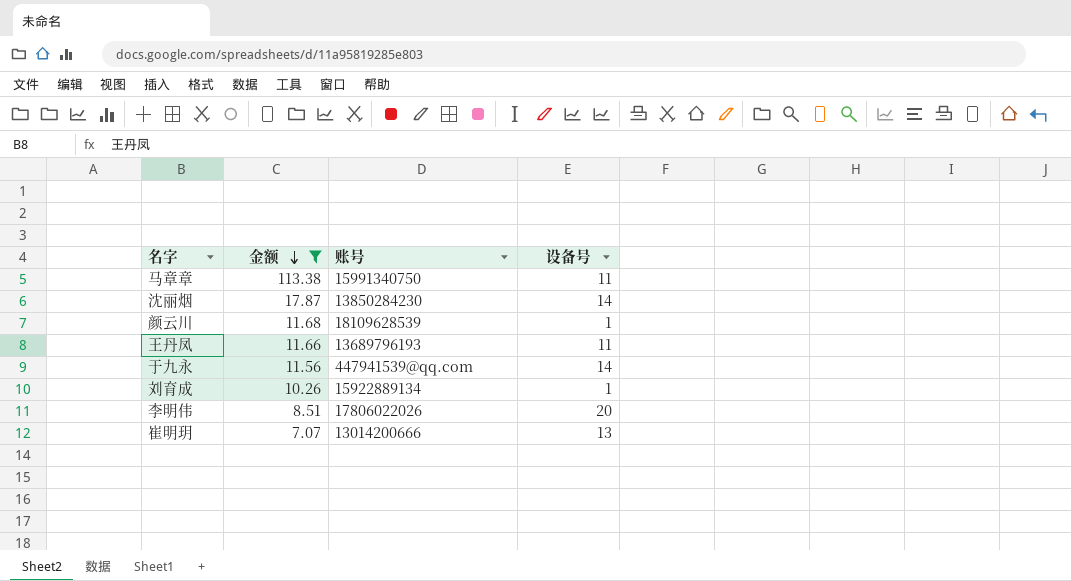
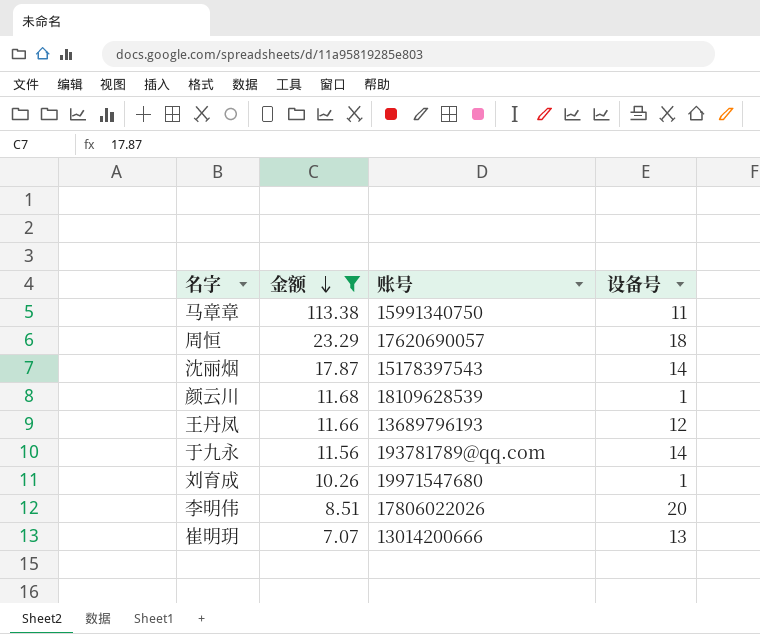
row 周恒: none -> 23.29 | 17620690057 | 18
沈丽烟 | 账号: 13850284230 -> 15178397543
王丹凤 | 设备号: 11 -> 12
于九永 | 账号: 447941539@qq.com -> 193781789@qq.com
刘育成 | 账号: 15922889134 -> 19971547680

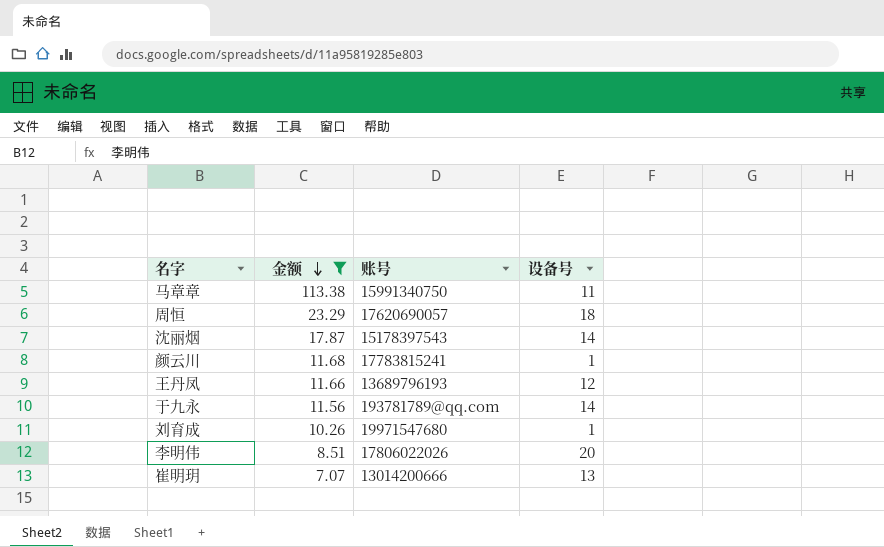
颜云川 | 账号: 18109628539 -> 17783815241

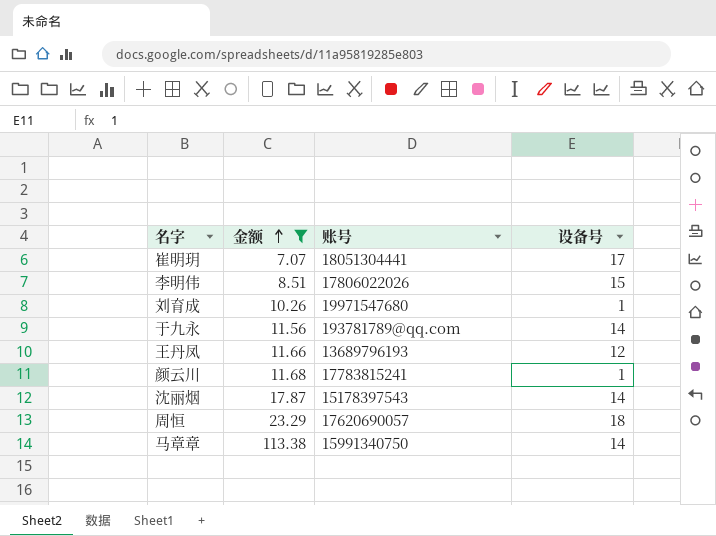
row order: 金额 descending -> 金额 ascending
崔明玥 | 账号: 13014200666 -> 18051304441
崔明玥 | 设备号: 13 -> 17
李明伟 | 设备号: 20 -> 15
马章章 | 设备号: 11 -> 14

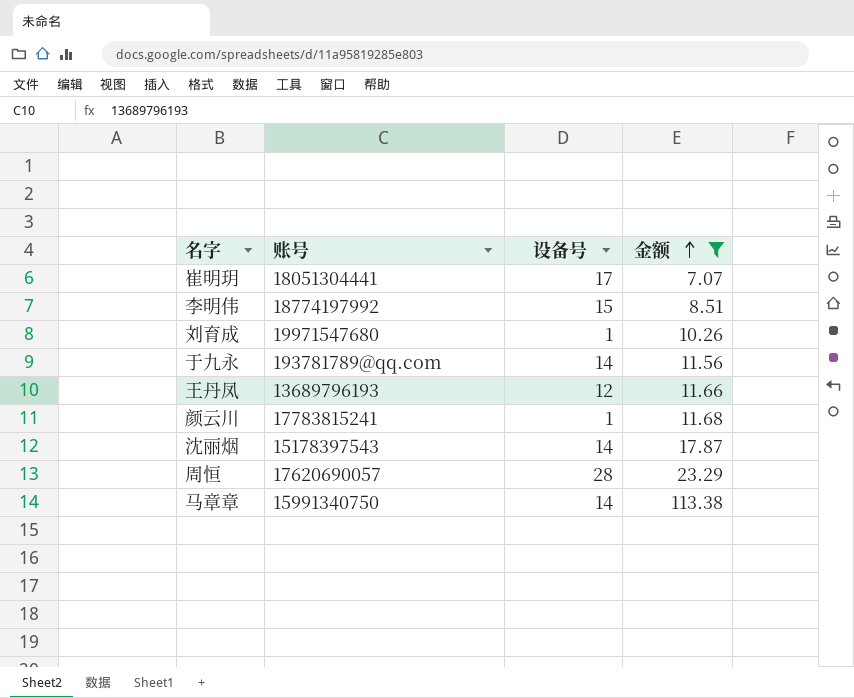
column 金额 | position: 2 -> 4
李明伟 | 账号: 17806022026 -> 18774197992
周恒 | 设备号: 18 -> 28

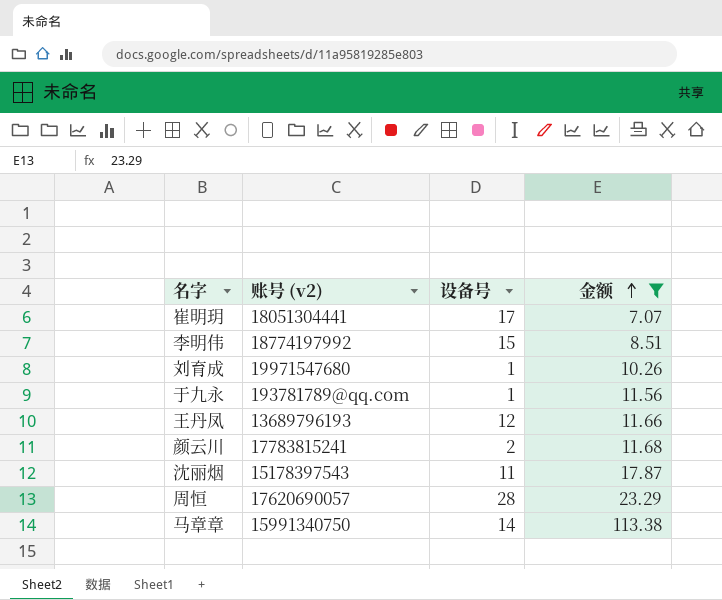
column name: 账号 -> 账号 (v2)
于九永 | 设备号: 14 -> 1
颜云川 | 设备号: 1 -> 2
沈丽烟 | 设备号: 14 -> 11

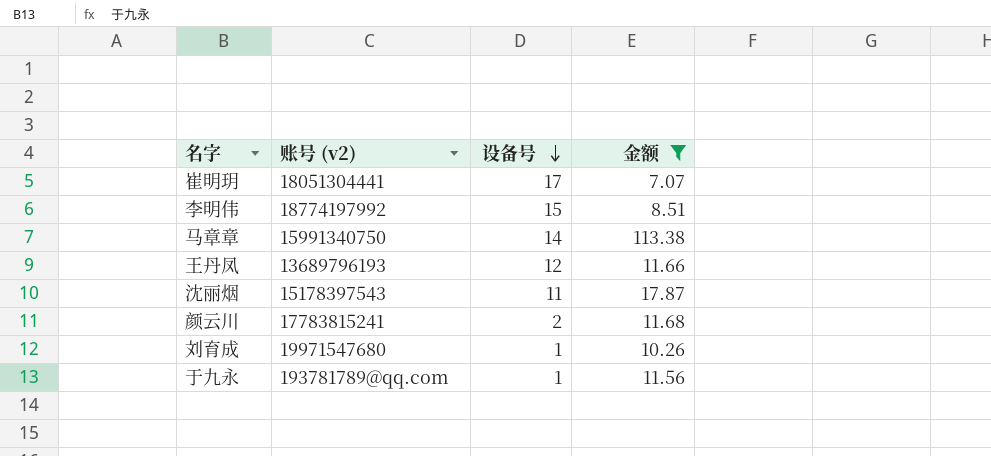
row order: 金额 ascending -> 设备号 descending
row 周恒: 17620690057 | 28 | 23.29 -> none

